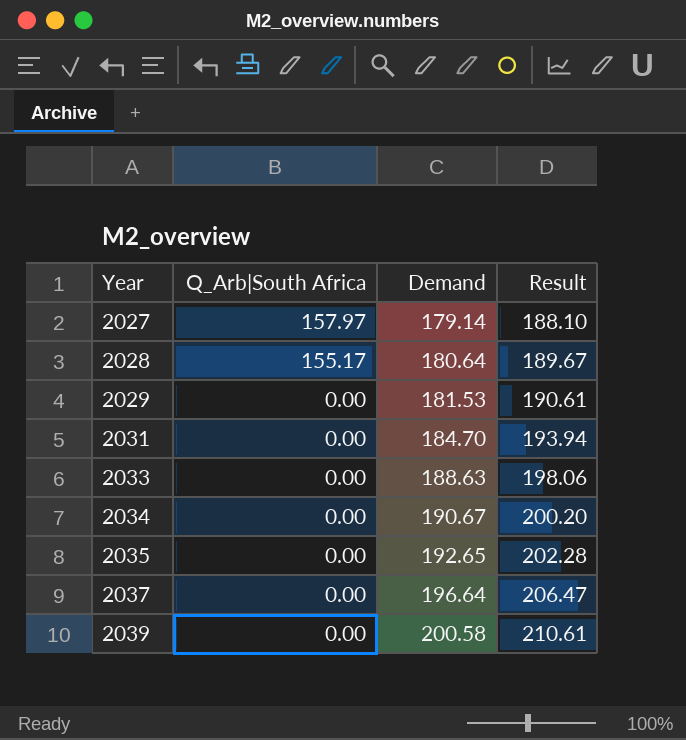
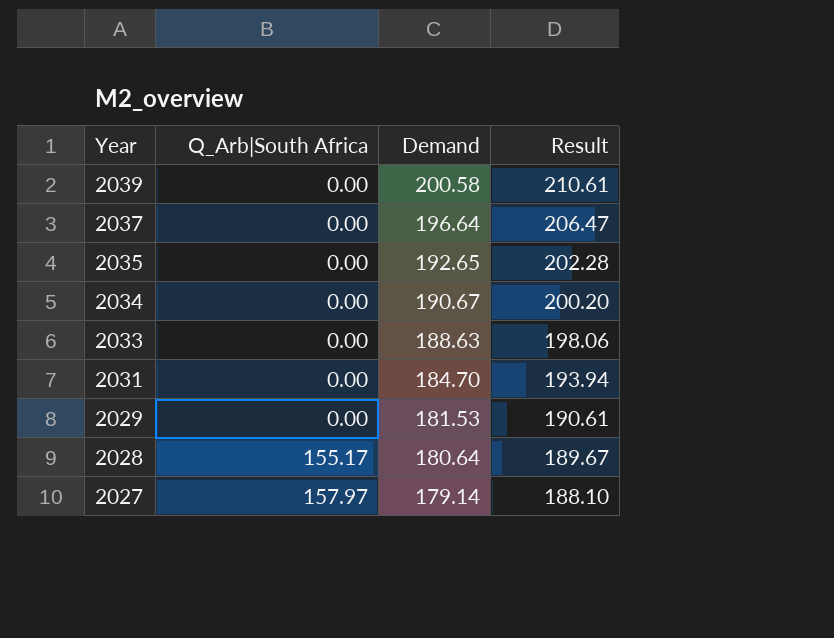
row order: Year ascending -> Year descending

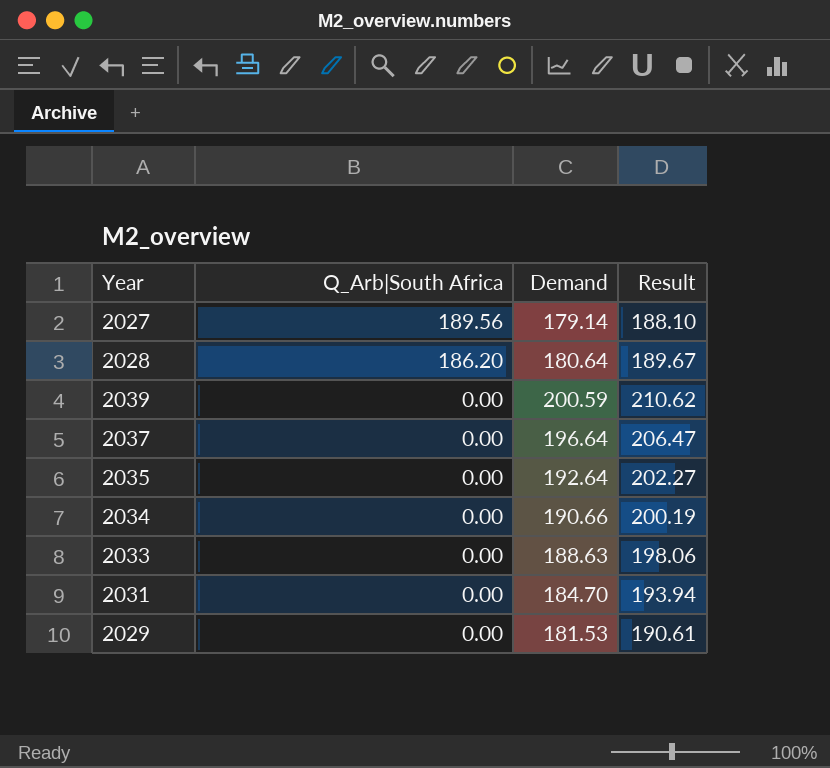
row order: Year descending -> Q_Arb|South Africa descending
2027 | Q_Arb|South Africa: 157.97 -> 189.56
2028 | Q_Arb|South Africa: 155.17 -> 186.20
2039 | Demand: 200.58 -> 200.59
2039 | Result: 210.61 -> 210.62
2035 | Demand: 192.65 -> 192.64
2035 | Result: 202.28 -> 202.27
2034 | Demand: 190.67 -> 190.66
2034 | Result: 200.20 -> 200.19

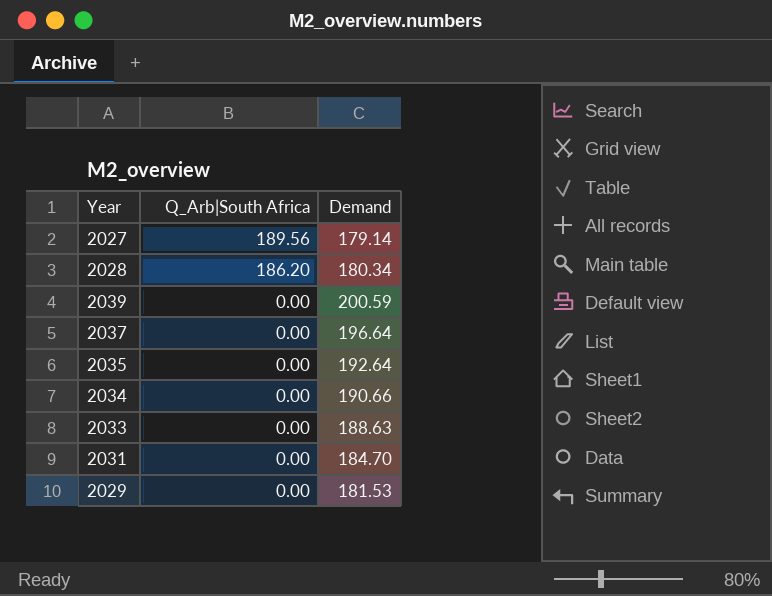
column Result | formula: [Demand] * 1.05 -> none
2028 | Demand: 180.64 -> 180.34

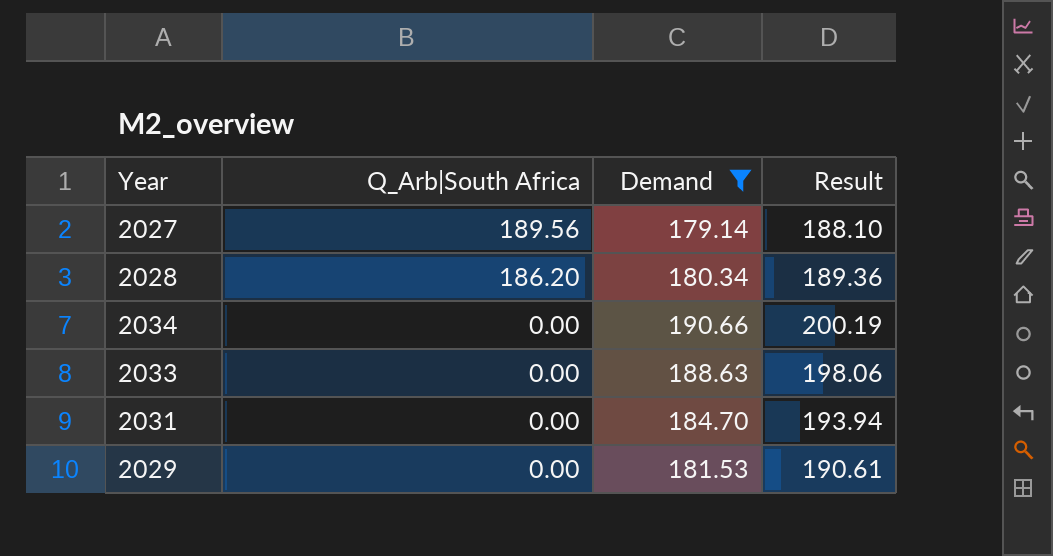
filter: none -> Demand <= 190.66
column Result | formula: none -> [Demand] * 1.05

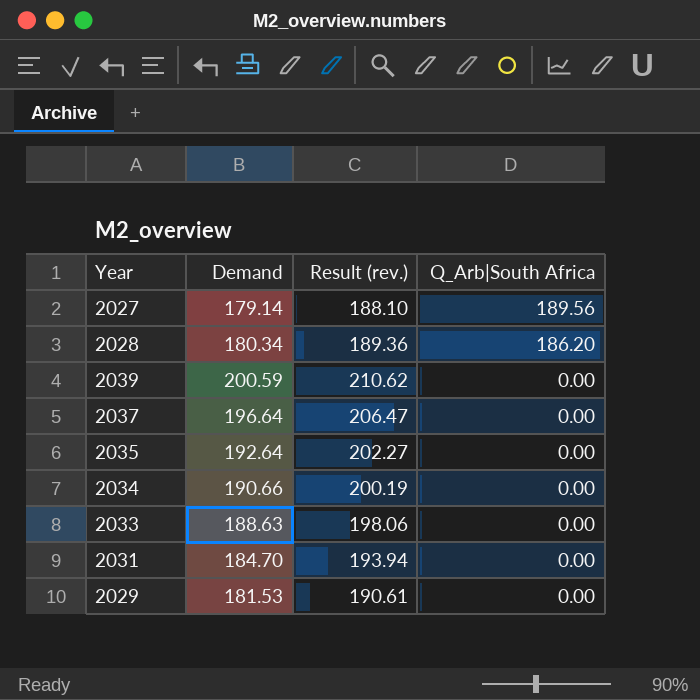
filter: Demand <= 190.66 -> none
column name: Result -> Result (rev.)
column Q_Arb|South Africa | position: 2 -> 4

